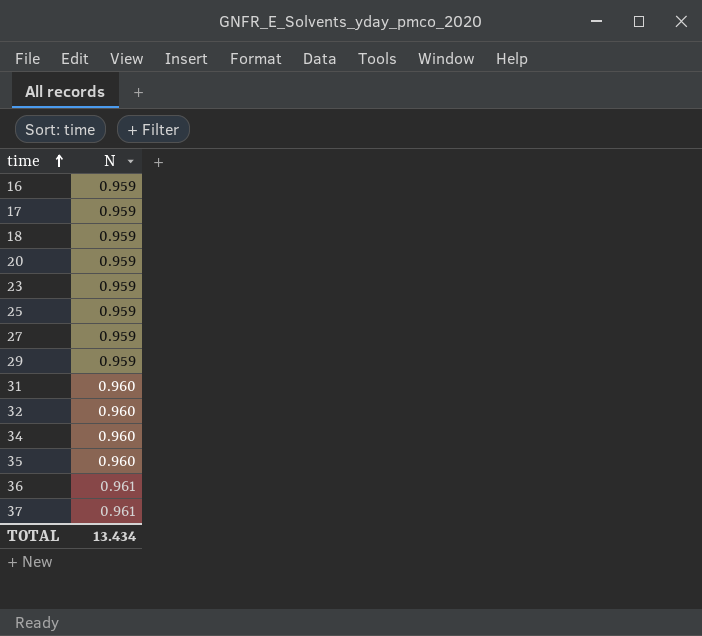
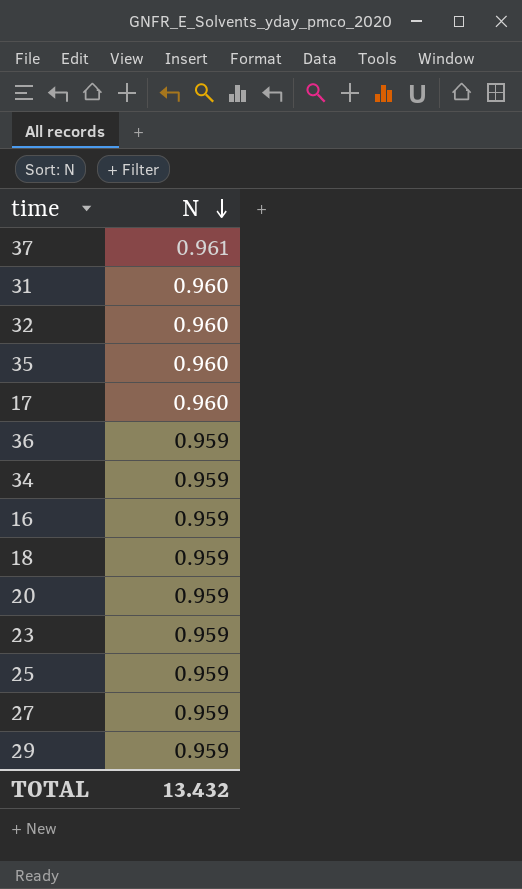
row order: time ascending -> N descending
17 | N: 0.959 -> 0.960
36 | N: 0.961 -> 0.959
34 | N: 0.960 -> 0.959
TOTAL | N: 13.434 -> 13.432

